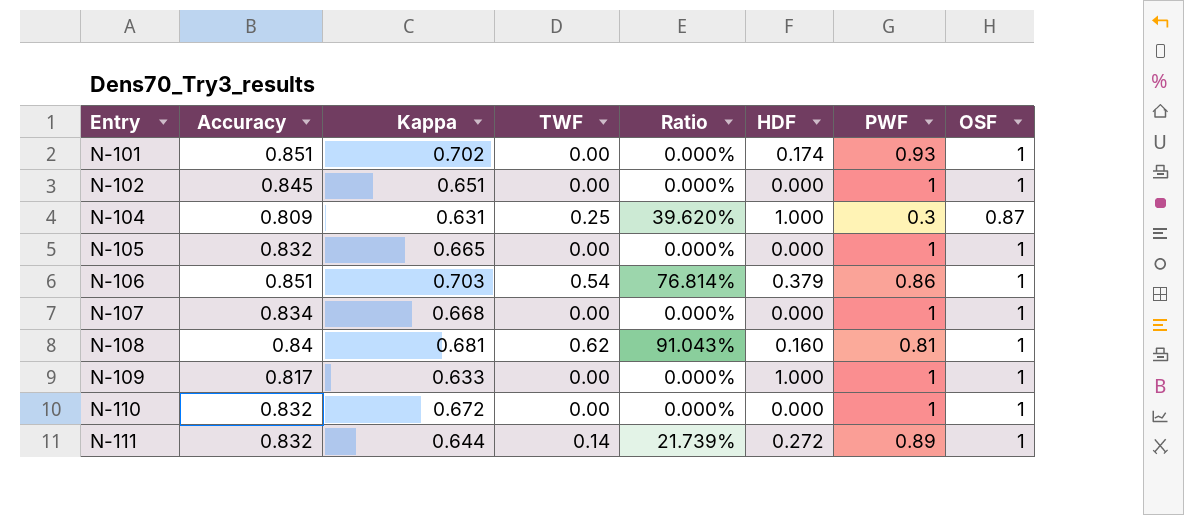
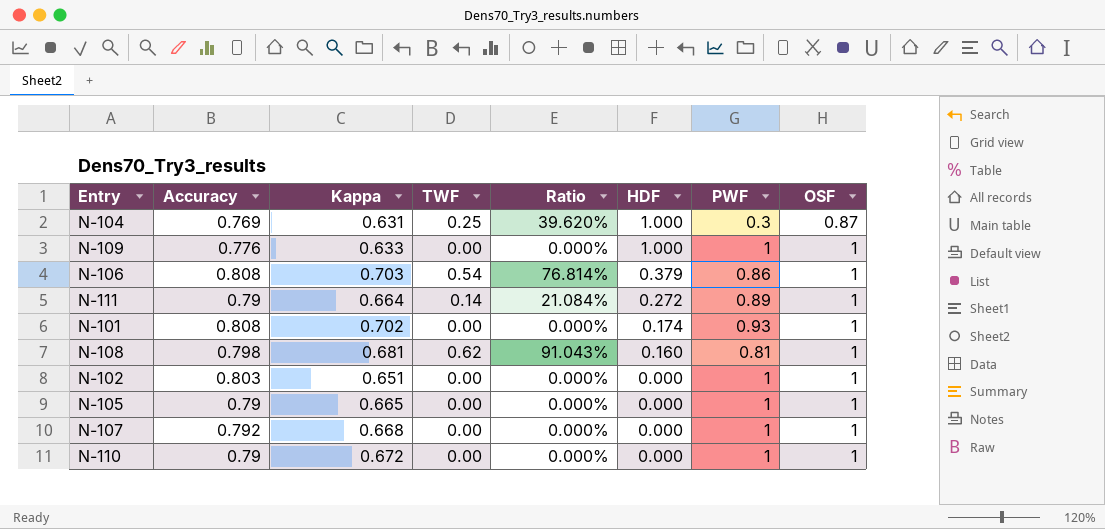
row order: Entry ascending -> HDF descending
N-104 | Accuracy: 0.809 -> 0.769
N-109 | Accuracy: 0.817 -> 0.776
N-106 | Accuracy: 0.851 -> 0.808
N-111 | Accuracy: 0.832 -> 0.79
N-111 | Kappa: 0.644 -> 0.664
N-111 | Ratio: 21.739% -> 21.084%
N-101 | Accuracy: 0.851 -> 0.808
N-108 | Accuracy: 0.84 -> 0.798
N-102 | Accuracy: 0.845 -> 0.803
N-105 | Accuracy: 0.832 -> 0.79
N-107 | Accuracy: 0.834 -> 0.792
N-110 | Accuracy: 0.832 -> 0.79

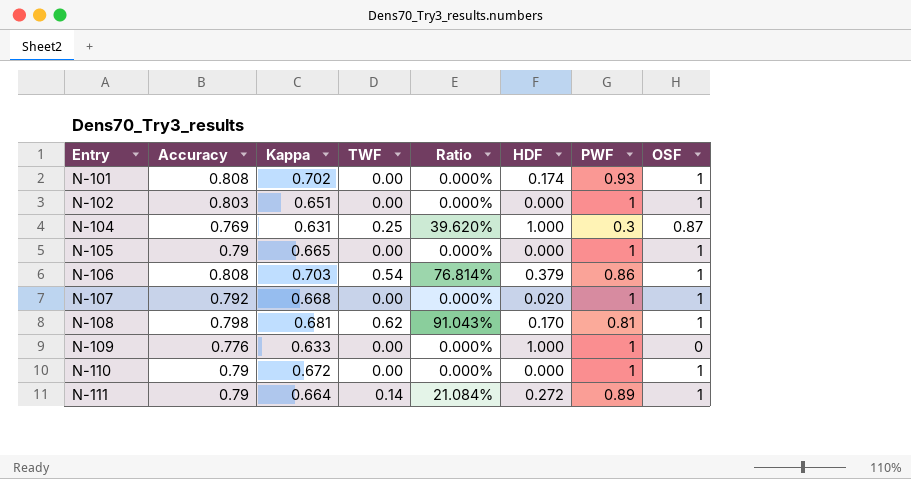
row order: HDF descending -> Entry ascending
N-107 | HDF: 0.000 -> 0.020
N-108 | HDF: 0.160 -> 0.170
N-109 | OSF: 1 -> 0

